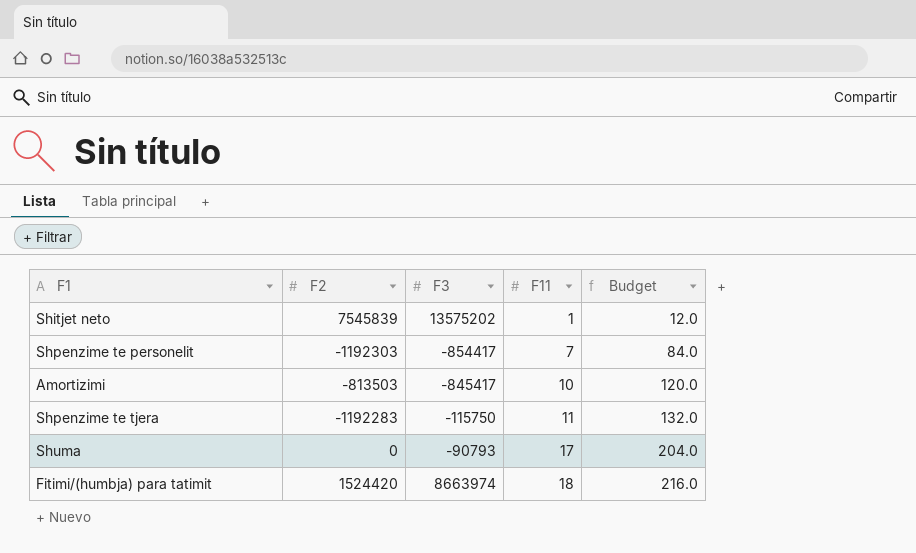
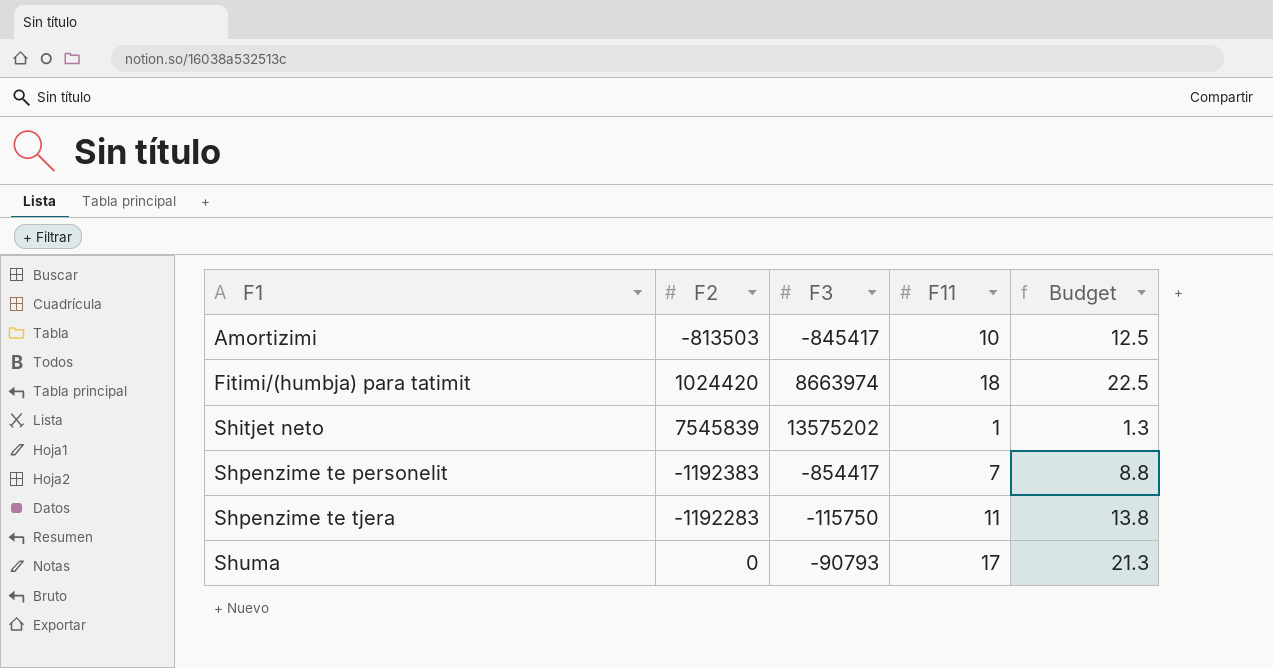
row order: F11 ascending -> F1 ascending
column Budget | formula: [F11] * 12 -> [F11] * 1.25
Fitimi/(humbja) para tatimit | F2: 1524420 -> 1024420
Shpenzime te personelit | F2: -1192303 -> -1192383

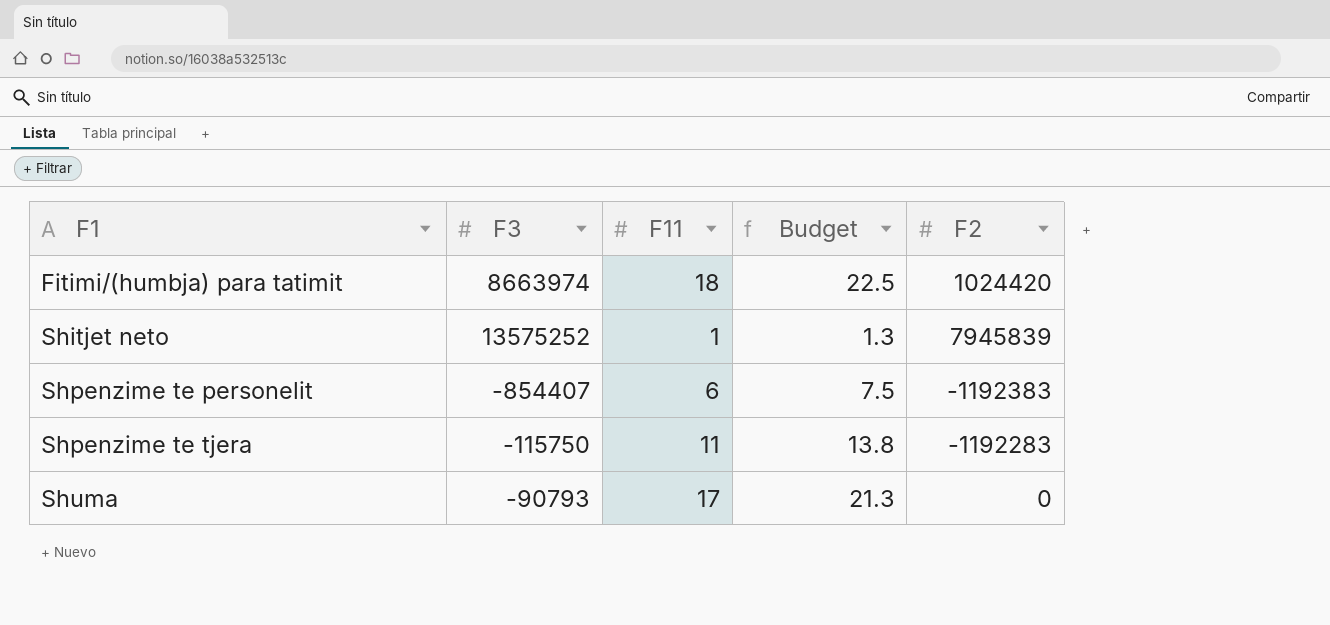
column F2 | position: 2 -> 5
row Amortizimi: -813503 | -845417 | 10 | 12.5 -> none
Shitjet neto | F3: 13575202 -> 13575252
Shitjet neto | F2: 7545839 -> 7945839
Shpenzime te personelit | F3: -854417 -> -854407
Shpenzime te personelit | F11: 7 -> 6
Shpenzime te personelit | Budget: 8.8 -> 7.5

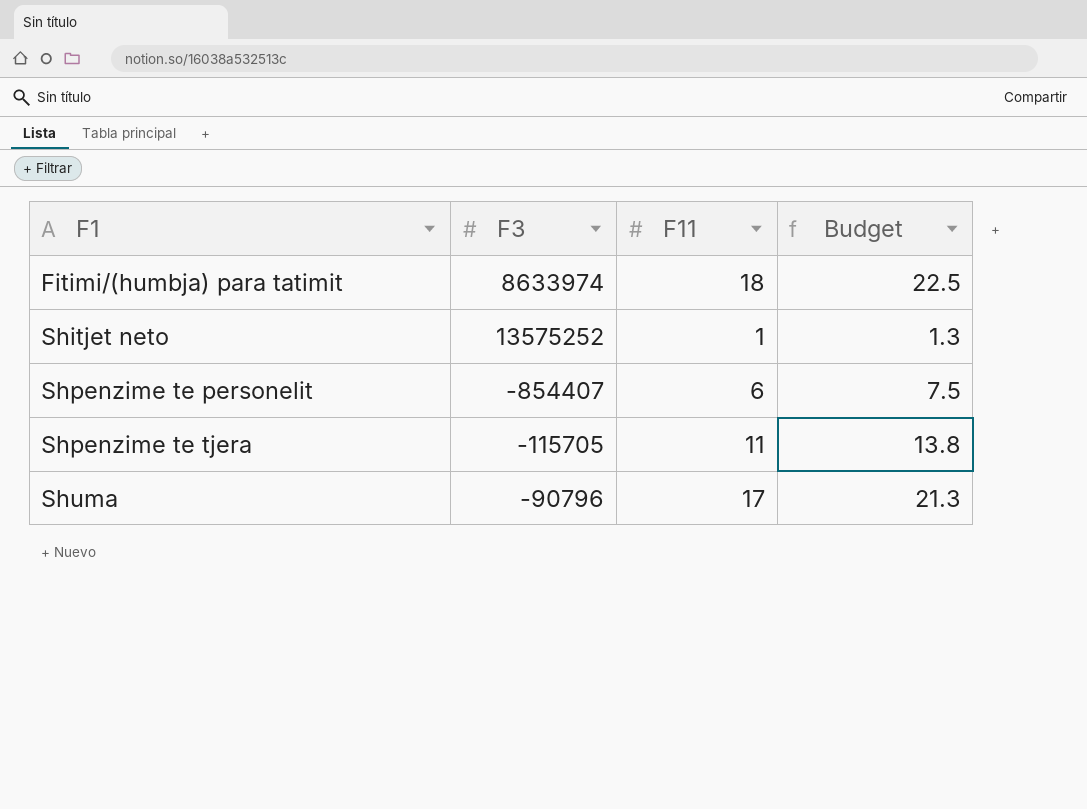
column F2 | position: 5 -> none
Fitimi/(humbja) para tatimit | F3: 8663974 -> 8633974
Shpenzime te tjera | F3: -115750 -> -115705
Shuma | F3: -90793 -> -90796

